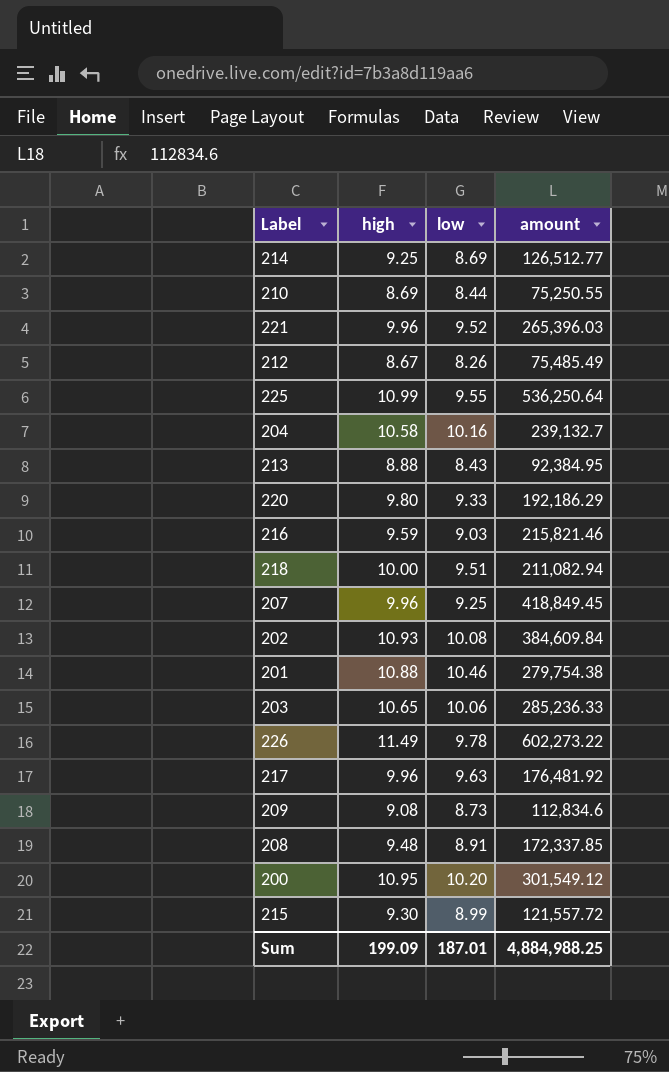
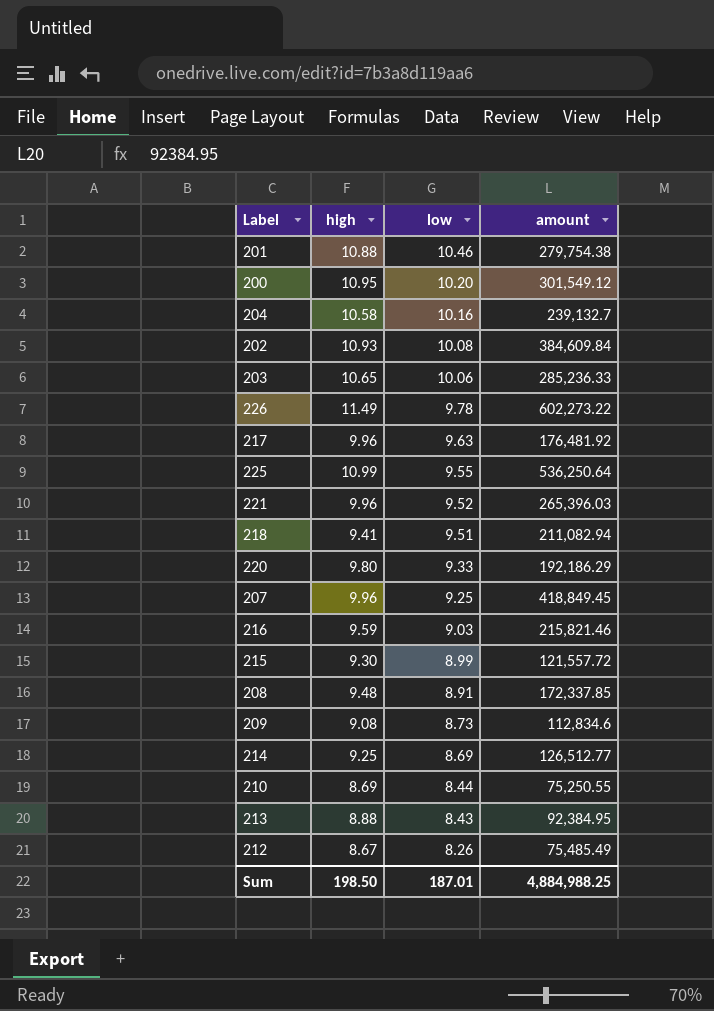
row order: none -> low descending
218 | high: 10.00 -> 9.41
Sum | high: 199.09 -> 198.50

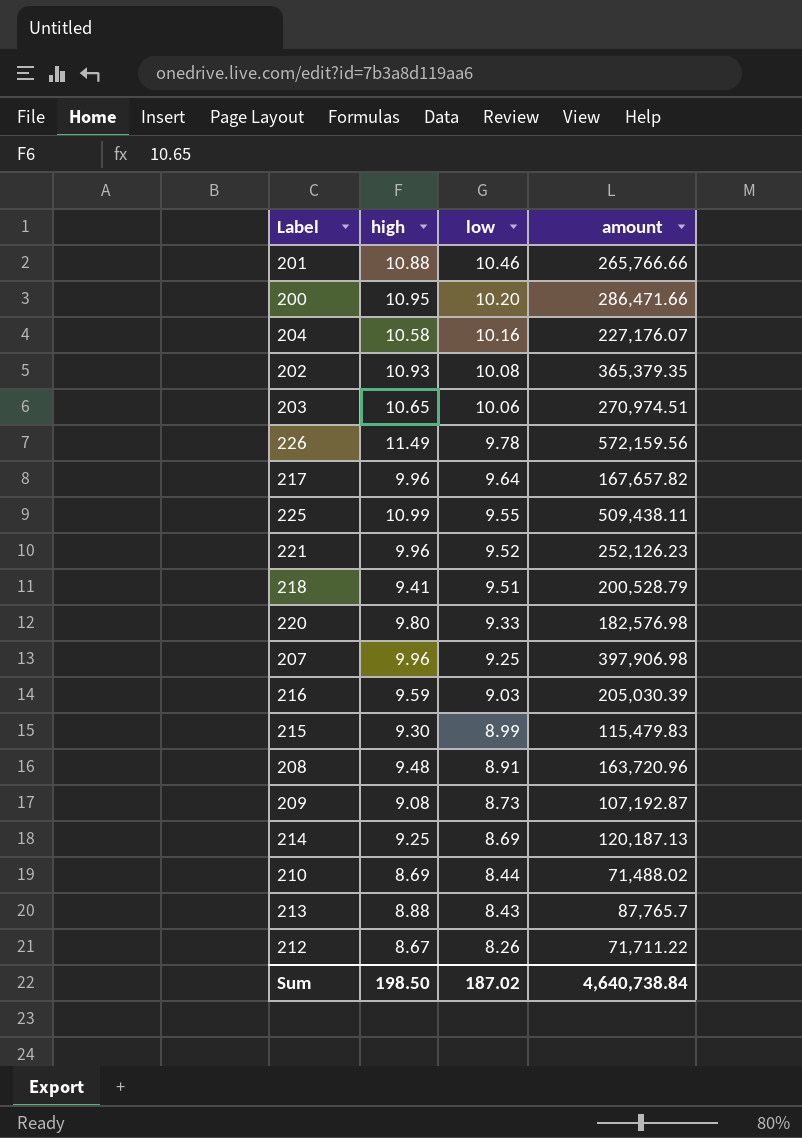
201 | amount: 279,754.38 -> 265,766.66
200 | amount: 301,549.12 -> 286,471.66
204 | amount: 239,132.7 -> 227,176.07
202 | amount: 384,609.84 -> 365,379.35
203 | amount: 285,236.33 -> 270,974.51
226 | amount: 602,273.22 -> 572,159.56
217 | low: 9.63 -> 9.64
217 | amount: 176,481.92 -> 167,657.82
225 | amount: 536,250.64 -> 509,438.11
221 | amount: 265,396.03 -> 252,126.23
218 | amount: 211,082.94 -> 200,528.79
220 | amount: 192,186.29 -> 182,576.98
207 | amount: 418,849.45 -> 397,906.98
216 | amount: 215,821.46 -> 205,030.39
215 | amount: 121,557.72 -> 115,479.83
208 | amount: 172,337.85 -> 163,720.96
209 | amount: 112,834.6 -> 107,192.87
214 | amount: 126,512.77 -> 120,187.13
210 | amount: 75,250.55 -> 71,488.02
213 | amount: 92,384.95 -> 87,765.7
212 | amount: 75,485.49 -> 71,711.22
Sum | low: 187.01 -> 187.02
Sum | amount: 4,884,988.25 -> 4,640,738.84

